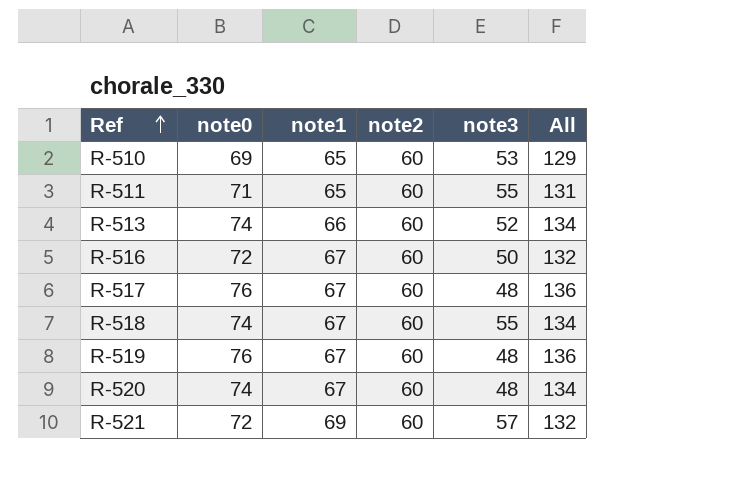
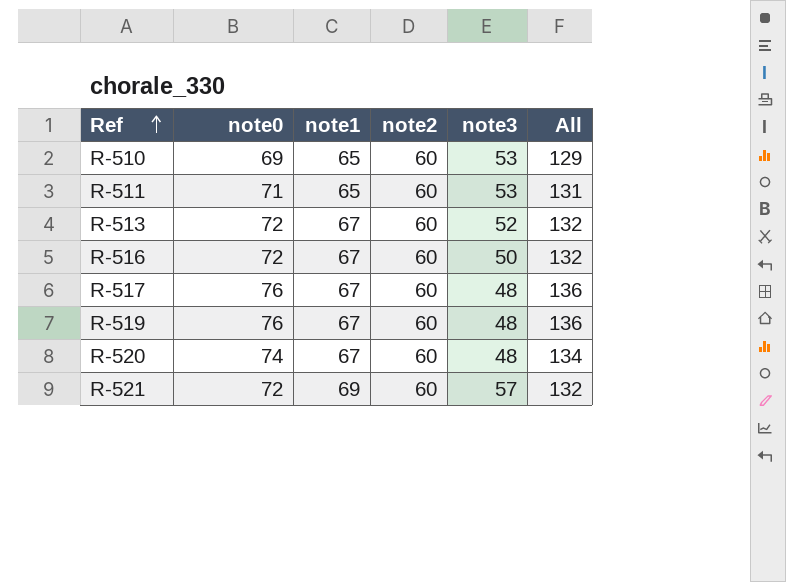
row R-518: 74 | 67 | 60 | 55 | 134 -> none
R-511 | note3: 55 -> 53
R-513 | note0: 74 -> 72
R-513 | note1: 66 -> 67
R-513 | All: 134 -> 132

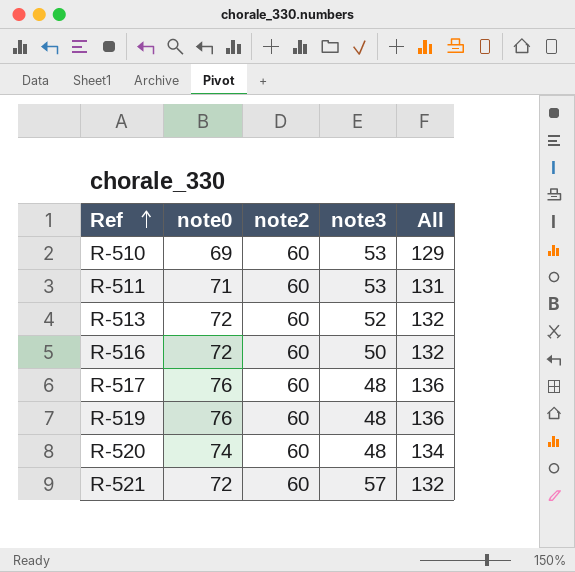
column note1 | position: 3 -> none

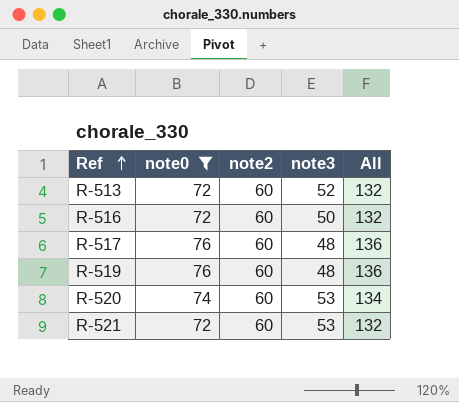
filter: none -> note0 >= 72
R-520 | note3: 48 -> 53
R-521 | note3: 57 -> 53

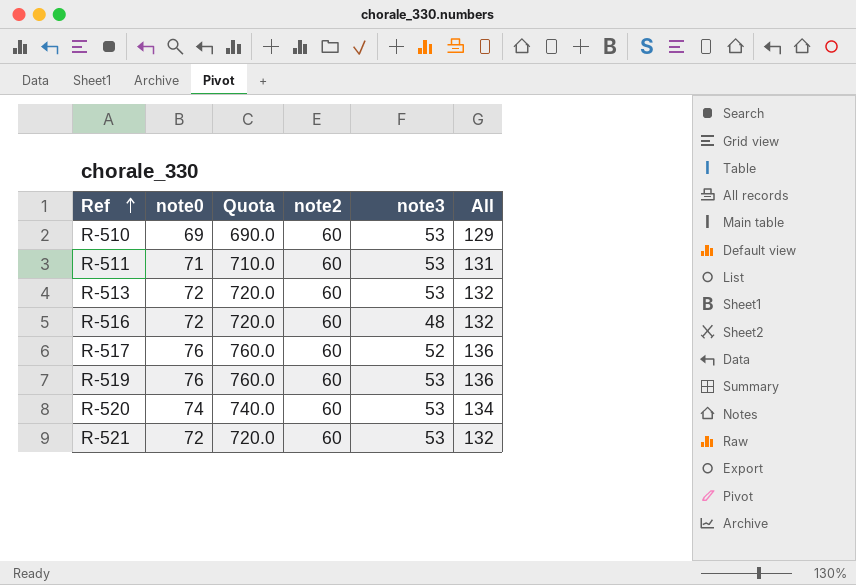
filter: note0 >= 72 -> none
column Quota | formula: none -> [note0] * 10
R-513 | note3: 52 -> 53
R-516 | note3: 50 -> 48
R-517 | note3: 48 -> 52
R-519 | note3: 48 -> 53

